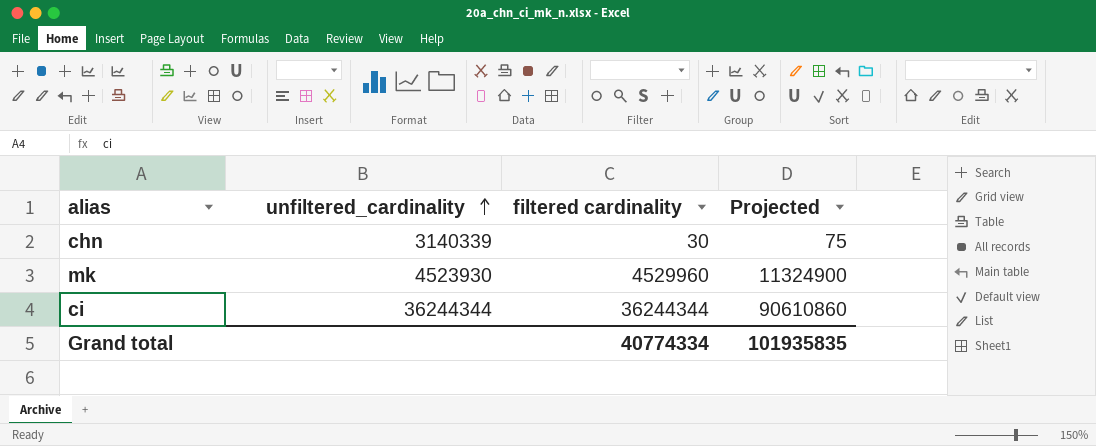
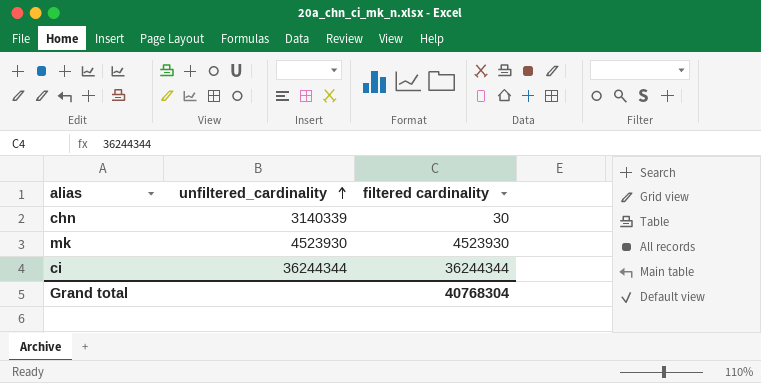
column Projected | formula: [filtered cardinality] * 2.5 -> none
mk | filtered cardinality: 4529960 -> 4523930
Grand total | filtered cardinality: 40774334 -> 40768304

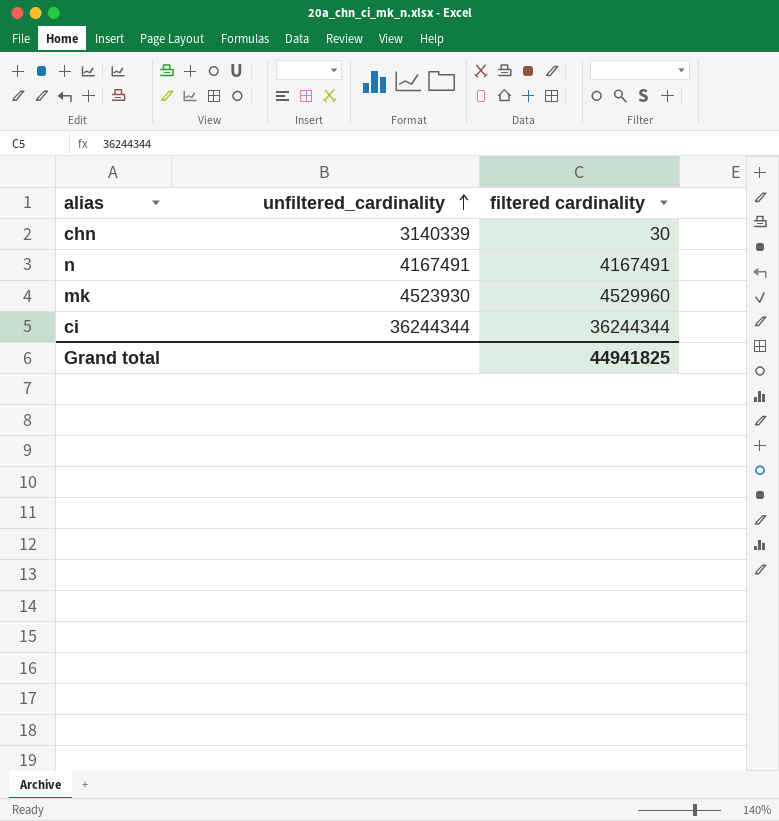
row n: none -> 4167491 | 4167491
mk | filtered cardinality: 4523930 -> 4529960
Grand total | filtered cardinality: 40768304 -> 44941825

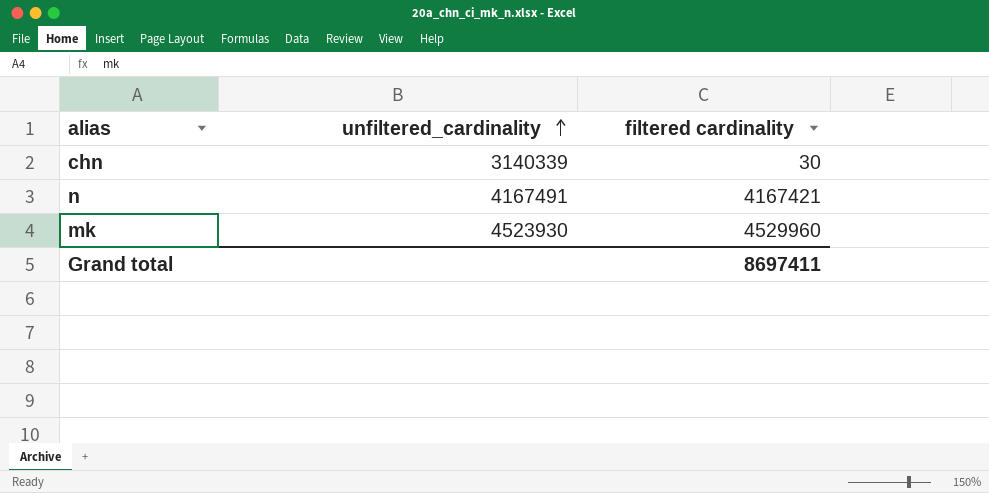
row ci: 36244344 | 36244344 -> none
n | filtered cardinality: 4167491 -> 4167421
Grand total | filtered cardinality: 44941825 -> 8697411

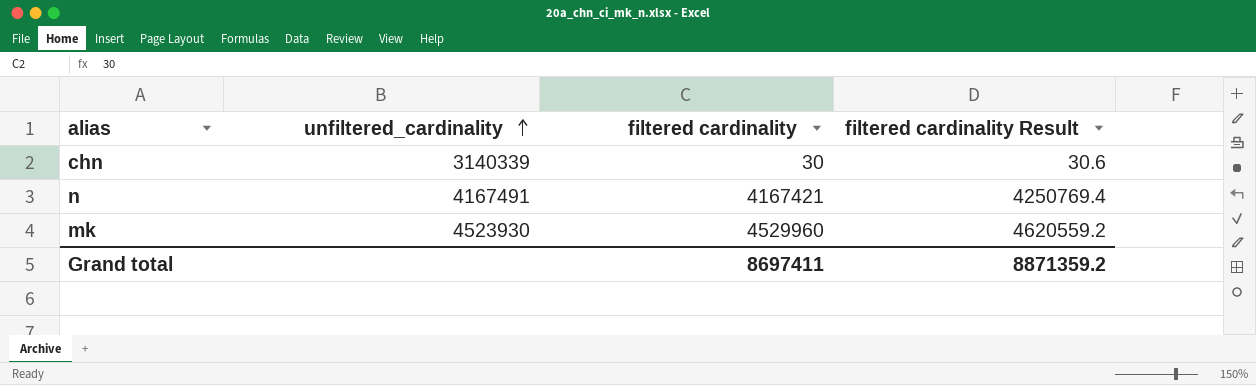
column filtered cardinality Result | formula: none -> [filtered cardinality] * 1.02

